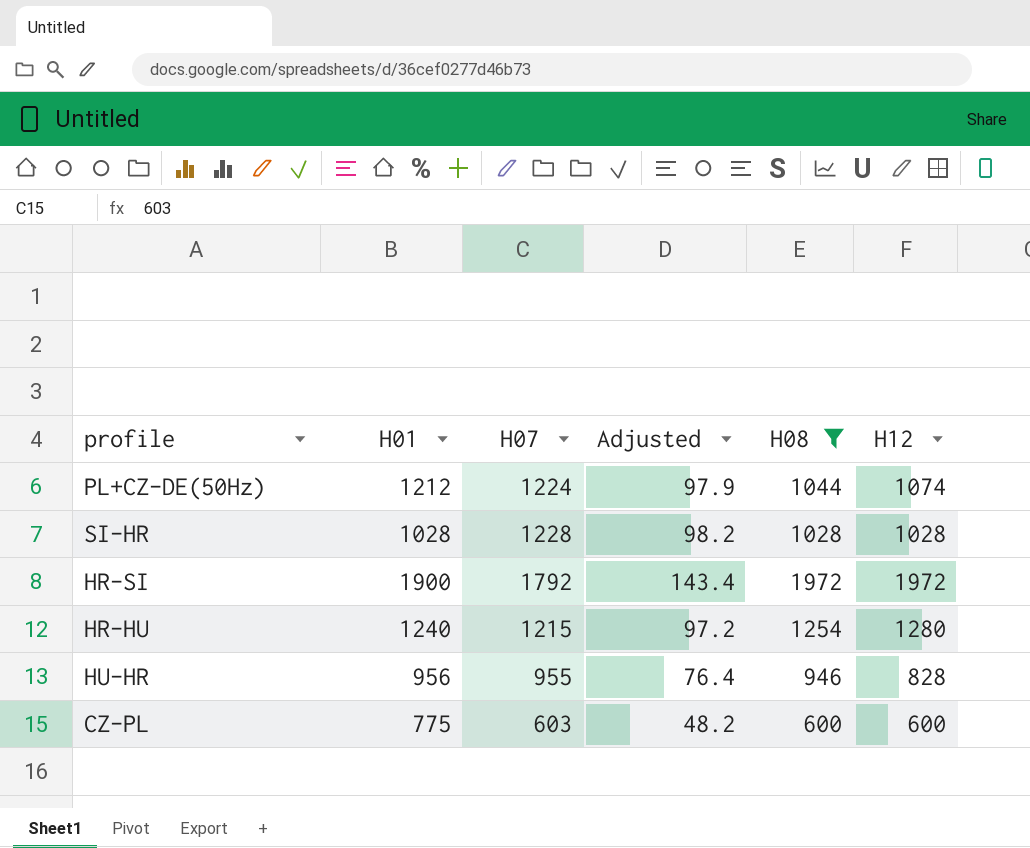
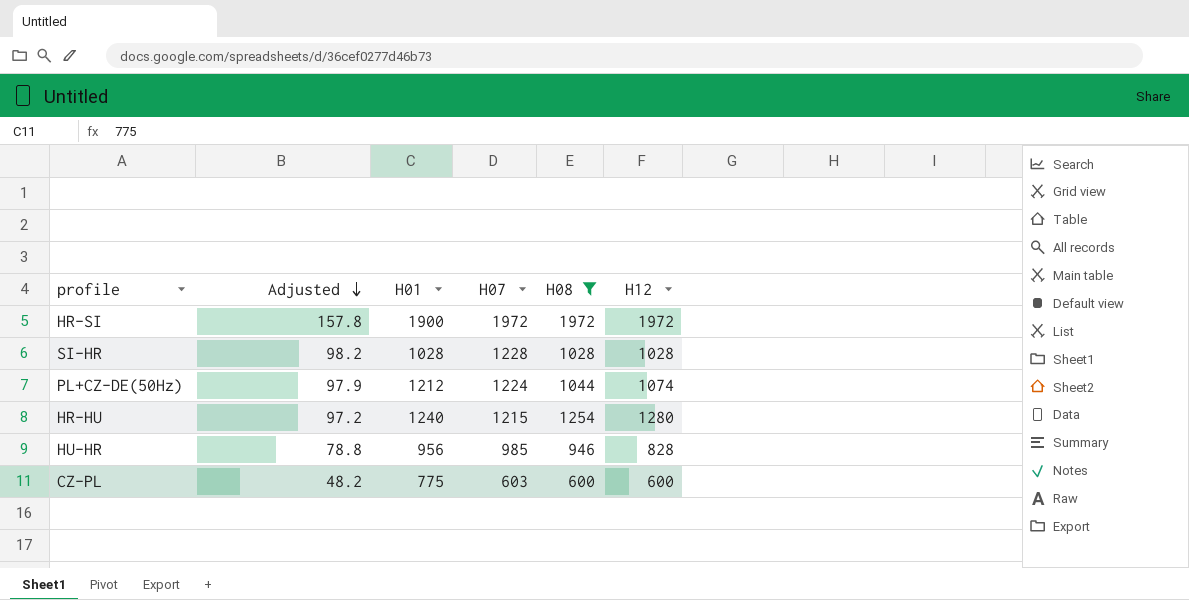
row order: none -> Adjusted descending
column Adjusted | position: 4 -> 2
HR-SI | Adjusted: 143.4 -> 157.8
HR-SI | H07: 1792 -> 1972
HU-HR | Adjusted: 76.4 -> 78.8
HU-HR | H07: 955 -> 985

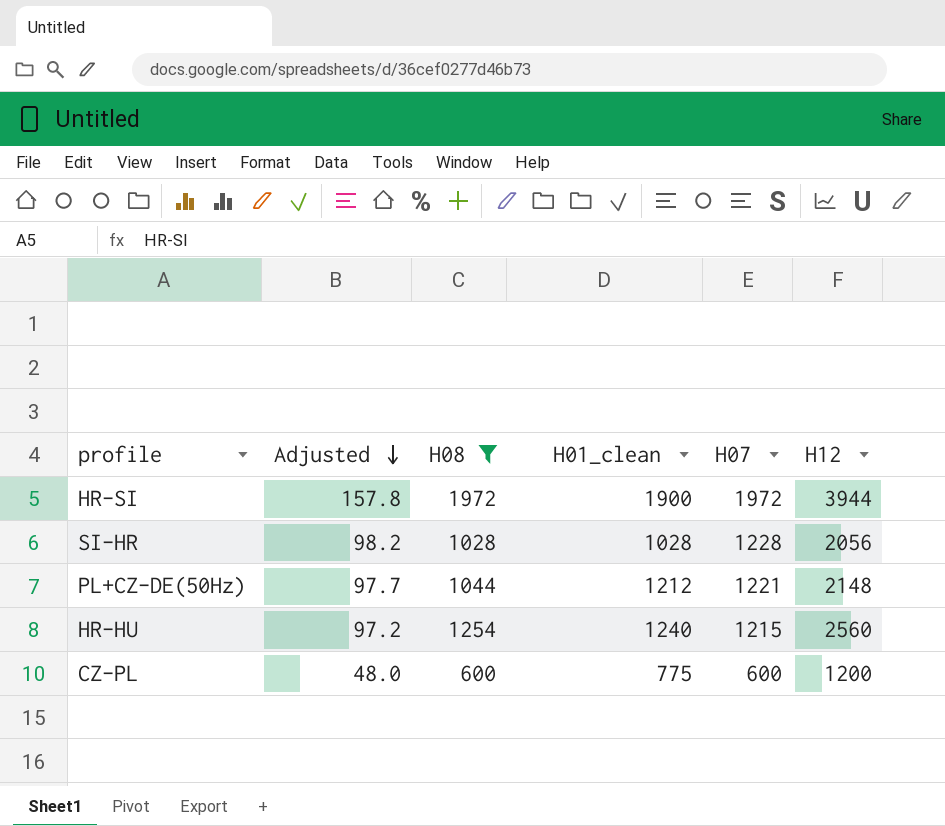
column H08 | position: 5 -> 3
column name: H01 -> H01_clean
row HU-HR: 78.8 | 956 | 985 | 946 | 828 -> none
HR-SI | H12: 1972 -> 3944
SI-HR | H12: 1028 -> 2056
PL+CZ-DE(50Hz) | Adjusted: 97.9 -> 97.7
PL+CZ-DE(50Hz) | H07: 1224 -> 1221
PL+CZ-DE(50Hz) | H12: 1074 -> 2148
HR-HU | H12: 1280 -> 2560
CZ-PL | Adjusted: 48.2 -> 48.0
CZ-PL | H07: 603 -> 600
CZ-PL | H12: 600 -> 1200

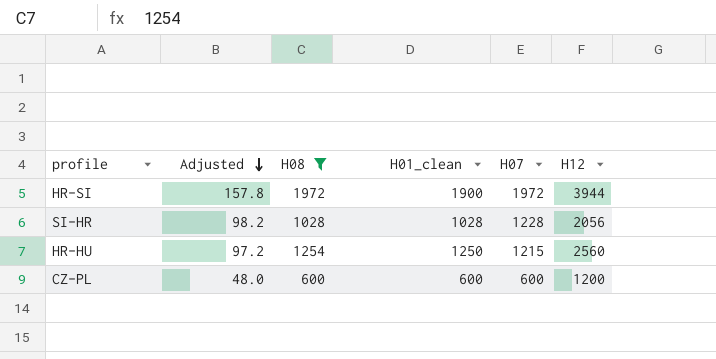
row PL+CZ-DE(50Hz): 97.7 | 1044 | 1212 | 1221 | 2148 -> none
HR-HU | H01_clean: 1240 -> 1250
CZ-PL | H01_clean: 775 -> 600

